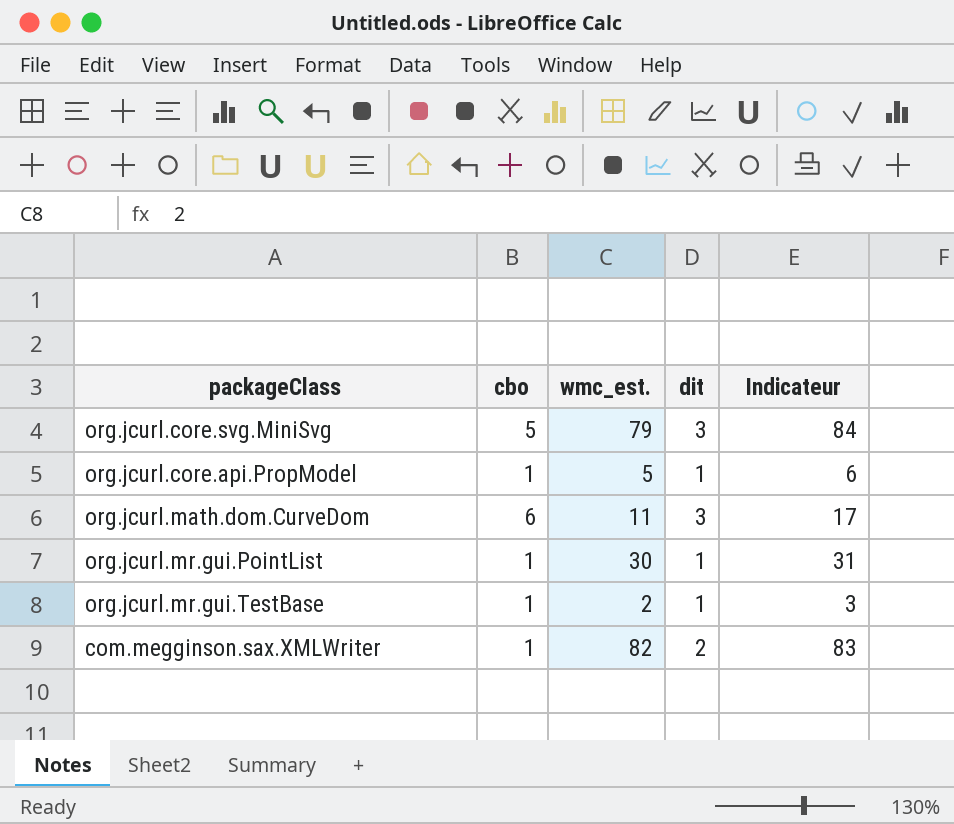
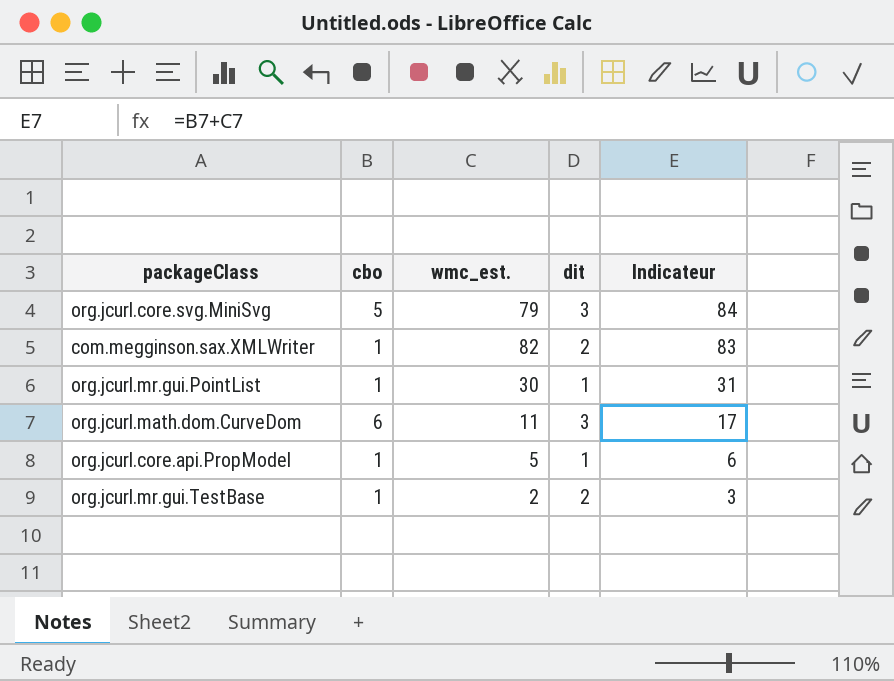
row order: none -> Indicateur descending
org.jcurl.mr.gui.TestBase | dit: 1 -> 2

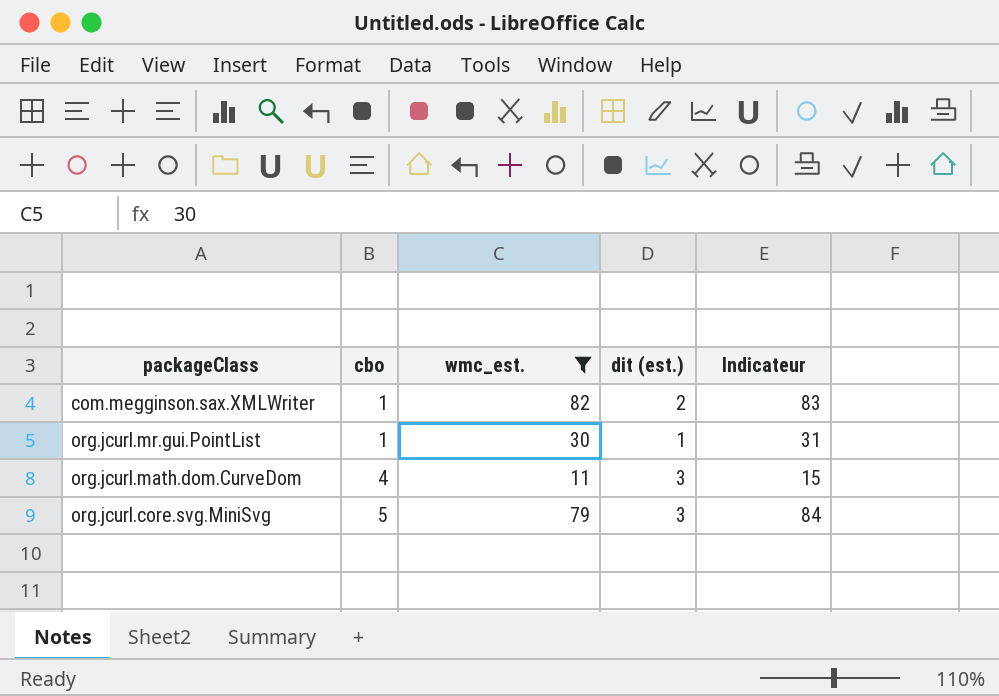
filter: none -> wmc_est. >= 11
row order: Indicateur descending -> cbo ascending
column name: dit -> dit (est.)
org.jcurl.math.dom.CurveDom | cbo: 6 -> 4
org.jcurl.math.dom.CurveDom | Indicateur: 17 -> 15

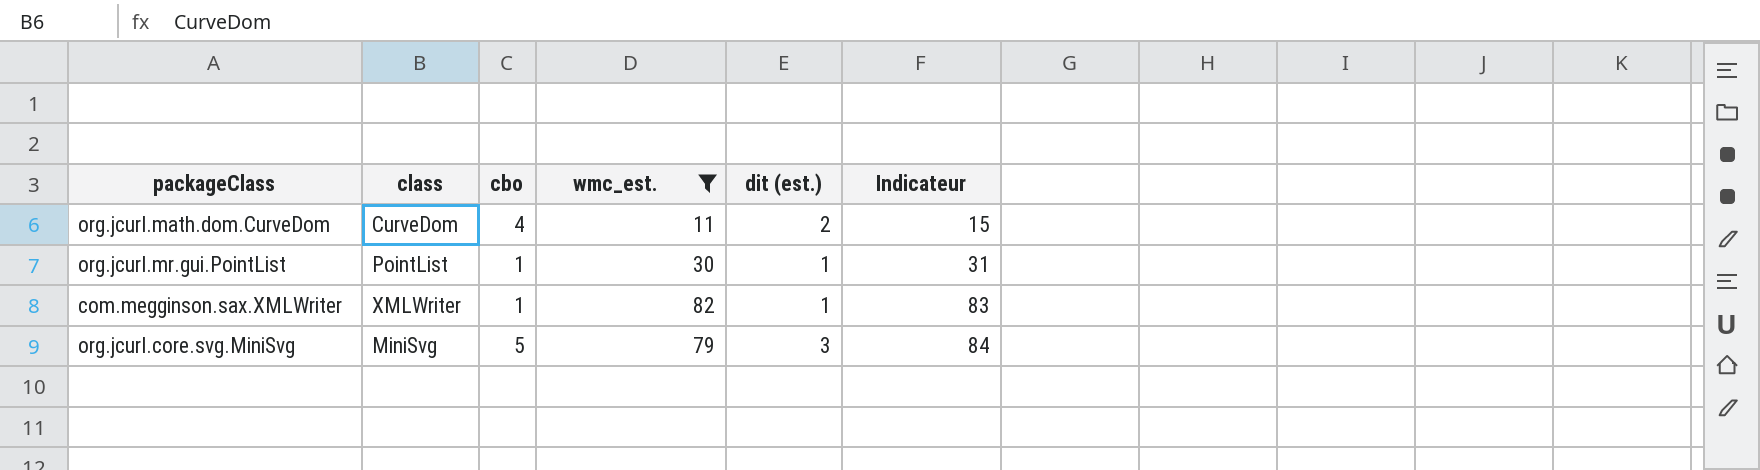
row order: cbo ascending -> Indicateur ascending
column class | position: none -> 2
org.jcurl.math.dom.CurveDom | dit (est.): 3 -> 2
com.megginson.sax.XMLWriter | dit (est.): 2 -> 1

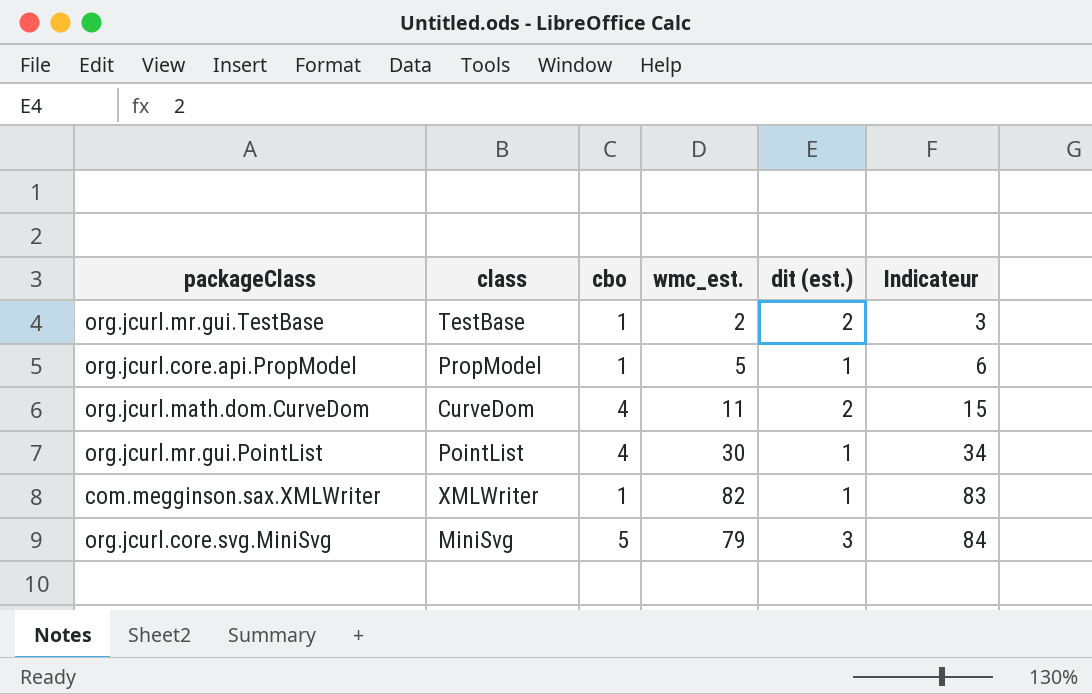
filter: wmc_est. >= 11 -> none
org.jcurl.mr.gui.PointList | cbo: 1 -> 4
org.jcurl.mr.gui.PointList | Indicateur: 31 -> 34

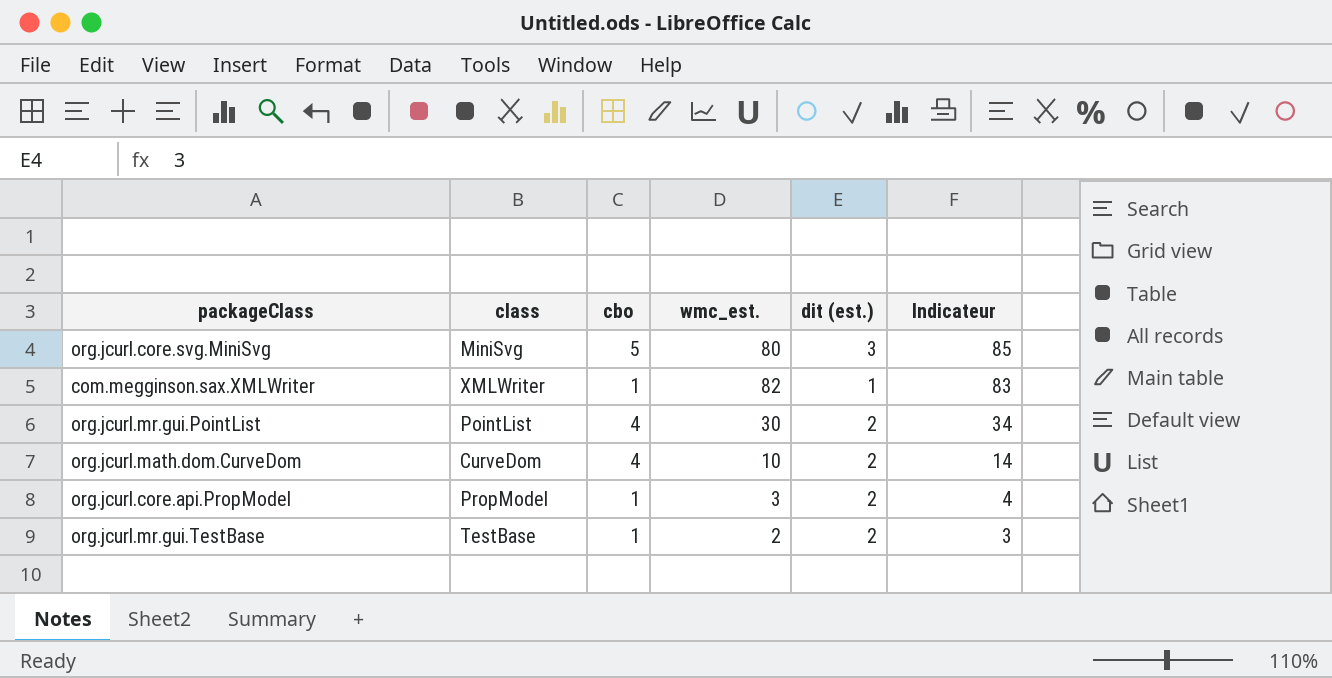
row order: Indicateur ascending -> Indicateur descending
org.jcurl.core.svg.MiniSvg | wmc_est.: 79 -> 80
org.jcurl.core.svg.MiniSvg | Indicateur: 84 -> 85
org.jcurl.mr.gui.PointList | dit (est.): 1 -> 2
org.jcurl.math.dom.CurveDom | wmc_est.: 11 -> 10
org.jcurl.math.dom.CurveDom | Indicateur: 15 -> 14
org.jcurl.core.api.PropModel | wmc_est.: 5 -> 3
org.jcurl.core.api.PropModel | dit (est.): 1 -> 2
org.jcurl.core.api.PropModel | Indicateur: 6 -> 4

